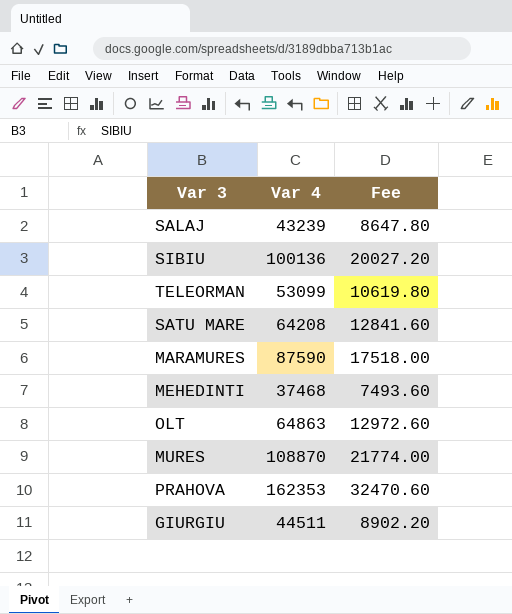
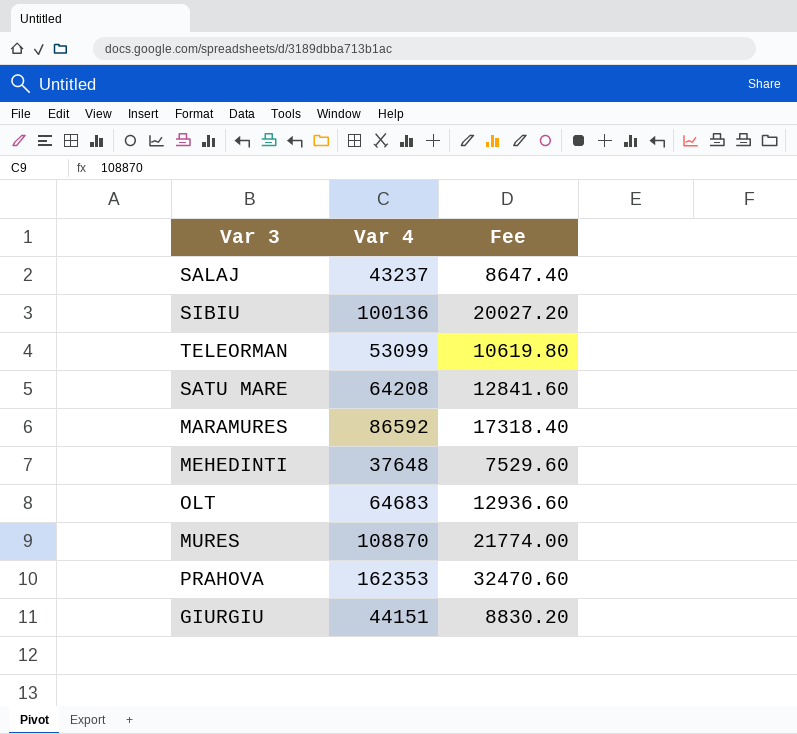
SALAJ | Var 4: 43239 -> 43237
SALAJ | Fee: 8647.80 -> 8647.40
MARAMURES | Var 4: 87590 -> 86592
MARAMURES | Fee: 17518.00 -> 17318.40
MEHEDINTI | Var 4: 37468 -> 37648
MEHEDINTI | Fee: 7493.60 -> 7529.60
OLT | Var 4: 64863 -> 64683
OLT | Fee: 12972.60 -> 12936.60
GIURGIU | Var 4: 44511 -> 44151
GIURGIU | Fee: 8902.20 -> 8830.20

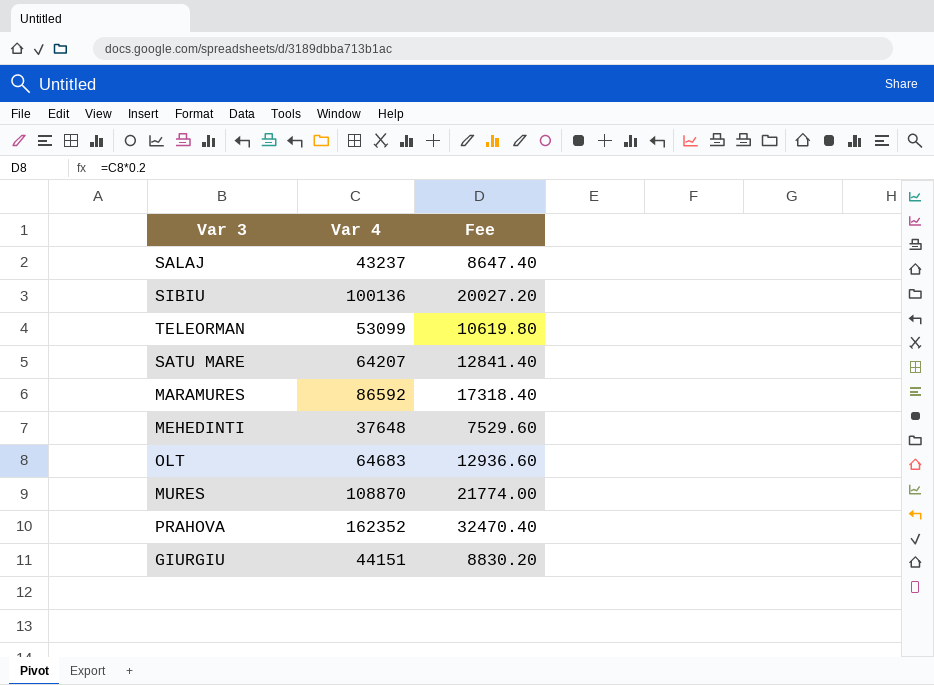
SATU MARE | Var 4: 64208 -> 64207
SATU MARE | Fee: 12841.60 -> 12841.40
PRAHOVA | Var 4: 162353 -> 162352
PRAHOVA | Fee: 32470.60 -> 32470.40

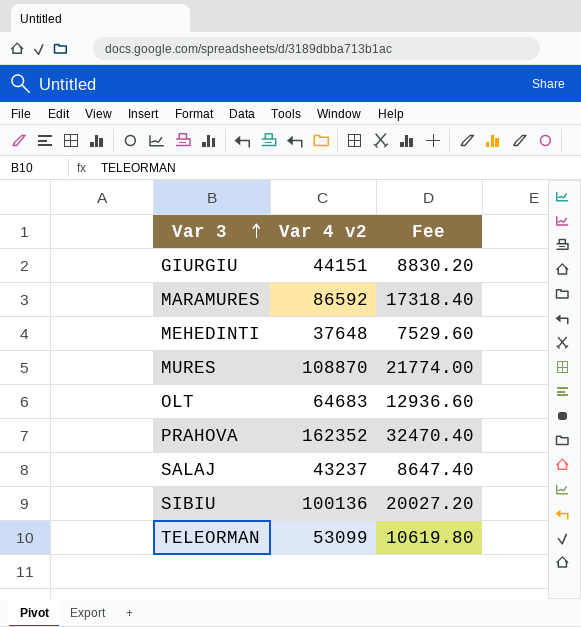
row order: none -> Var 3 ascending
column name: Var 4 -> Var 4 v2
row SATU MARE: 64207 | 12841.40 -> none

